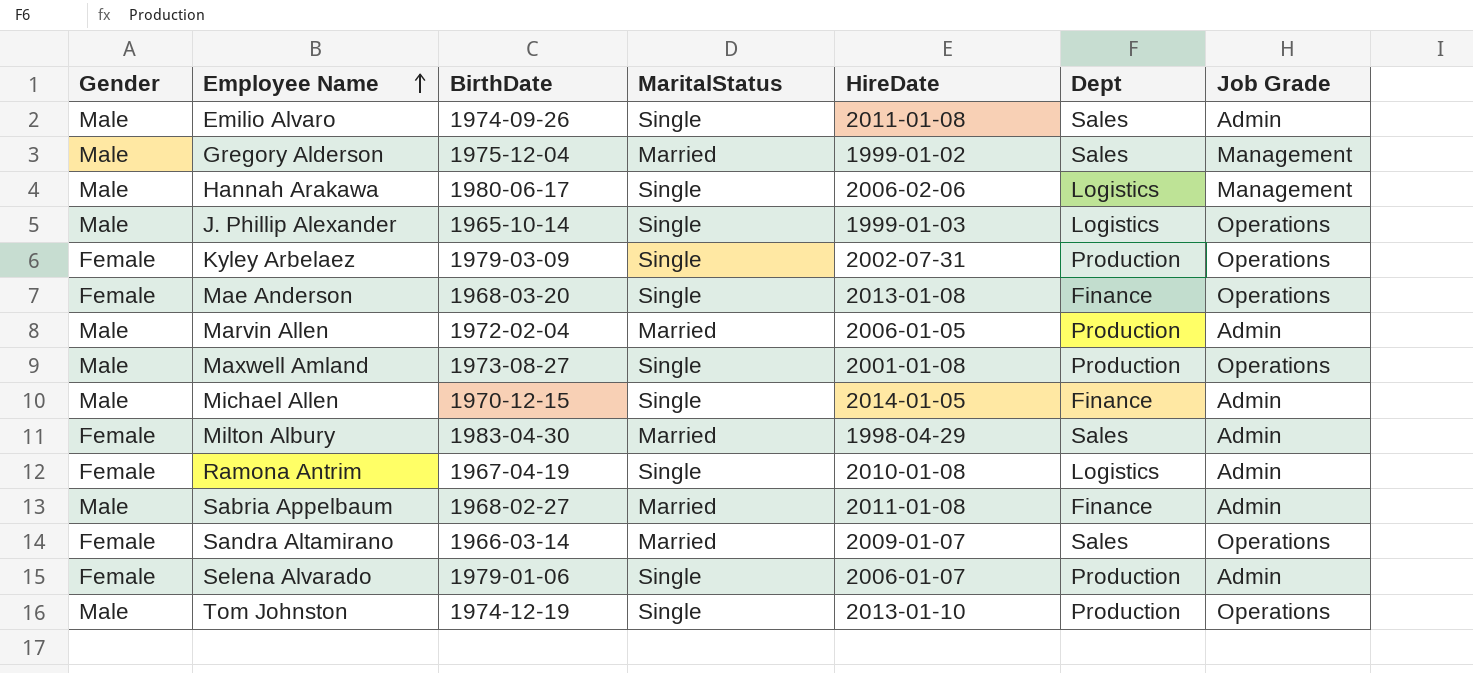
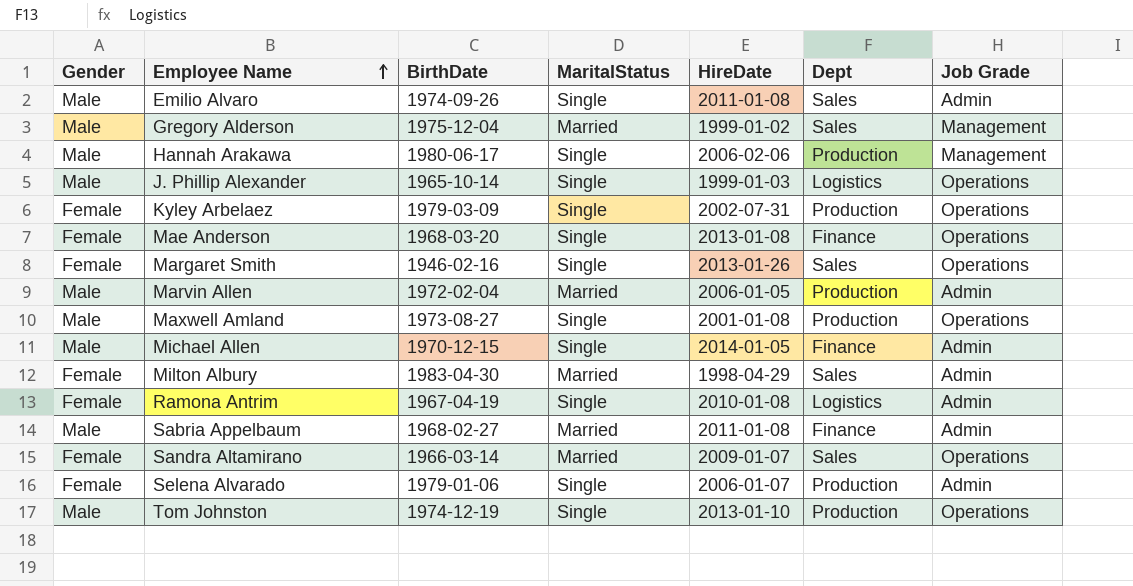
Hannah Arakawa | Dept: Logistics -> Production
row Margaret Smith: none -> Female | 1946-02-16 | Single | 2013-01-26 | Sales | Operations

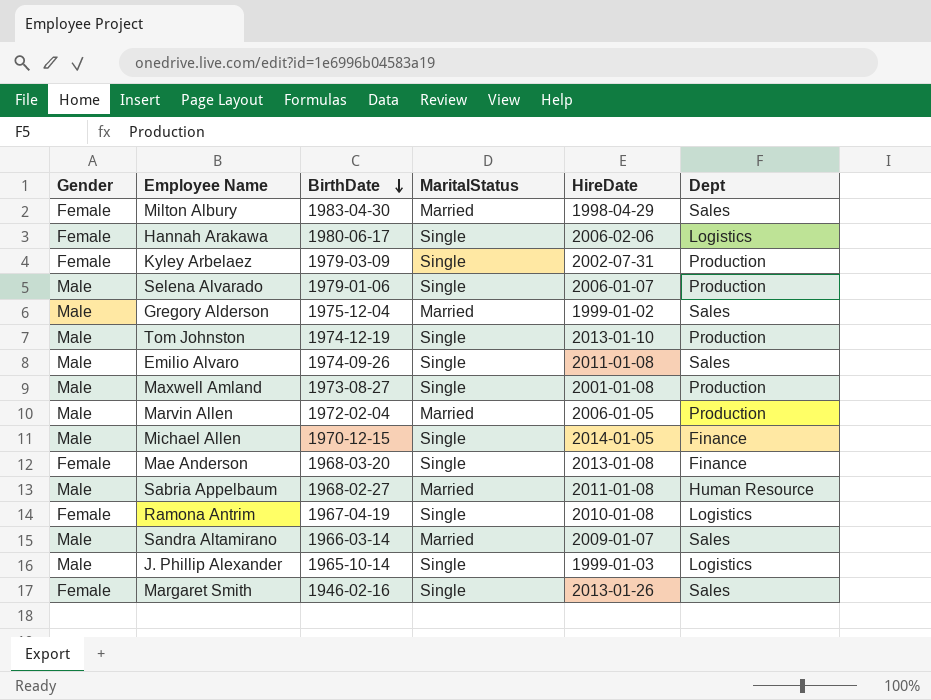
row order: Employee Name ascending -> BirthDate descending
column Job Grade | position: 7 -> none
Hannah Arakawa | Gender: Male -> Female
Hannah Arakawa | Dept: Production -> Logistics
Selena Alvarado | Gender: Female -> Male
Sabria Appelbaum | Dept: Finance -> Human Resource
Sandra Altamirano | Gender: Female -> Male

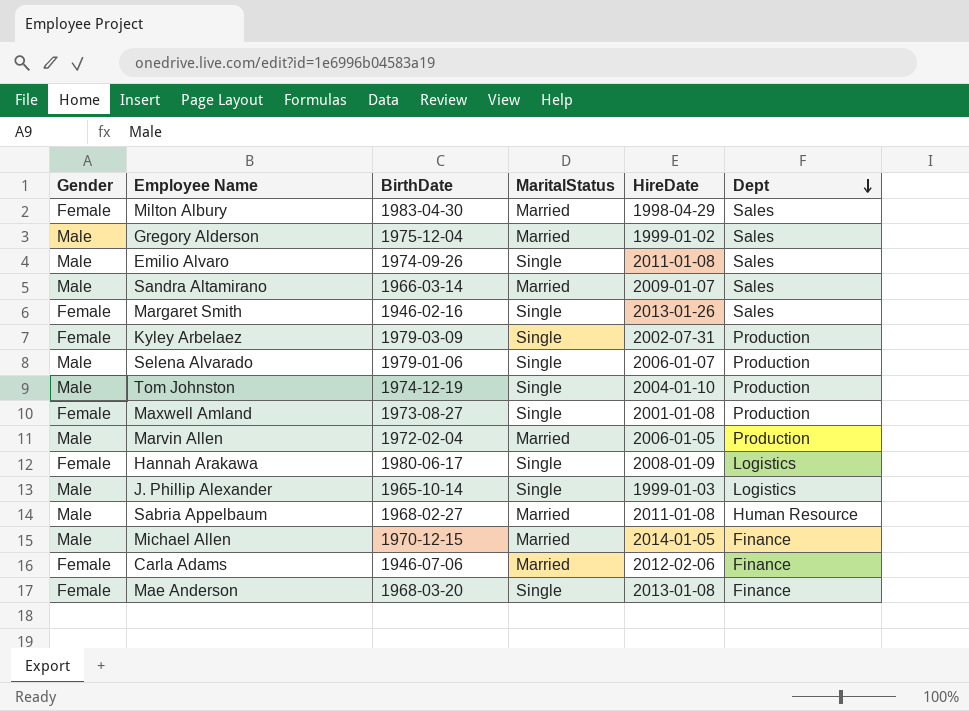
row order: BirthDate descending -> Dept descending
row Ramona Antrim: Female | 1967-04-19 | Single | 2010-01-08 | Logistics -> none
Tom Johnston | HireDate: 2013-01-10 -> 2004-01-10
Maxwell Amland | Gender: Male -> Female
Hannah Arakawa | HireDate: 2006-02-06 -> 2008-01-09
Michael Allen | MaritalStatus: Single -> Married
row Carla Adams: none -> Female | 1946-07-06 | Married | 2012-02-06 | Finance

